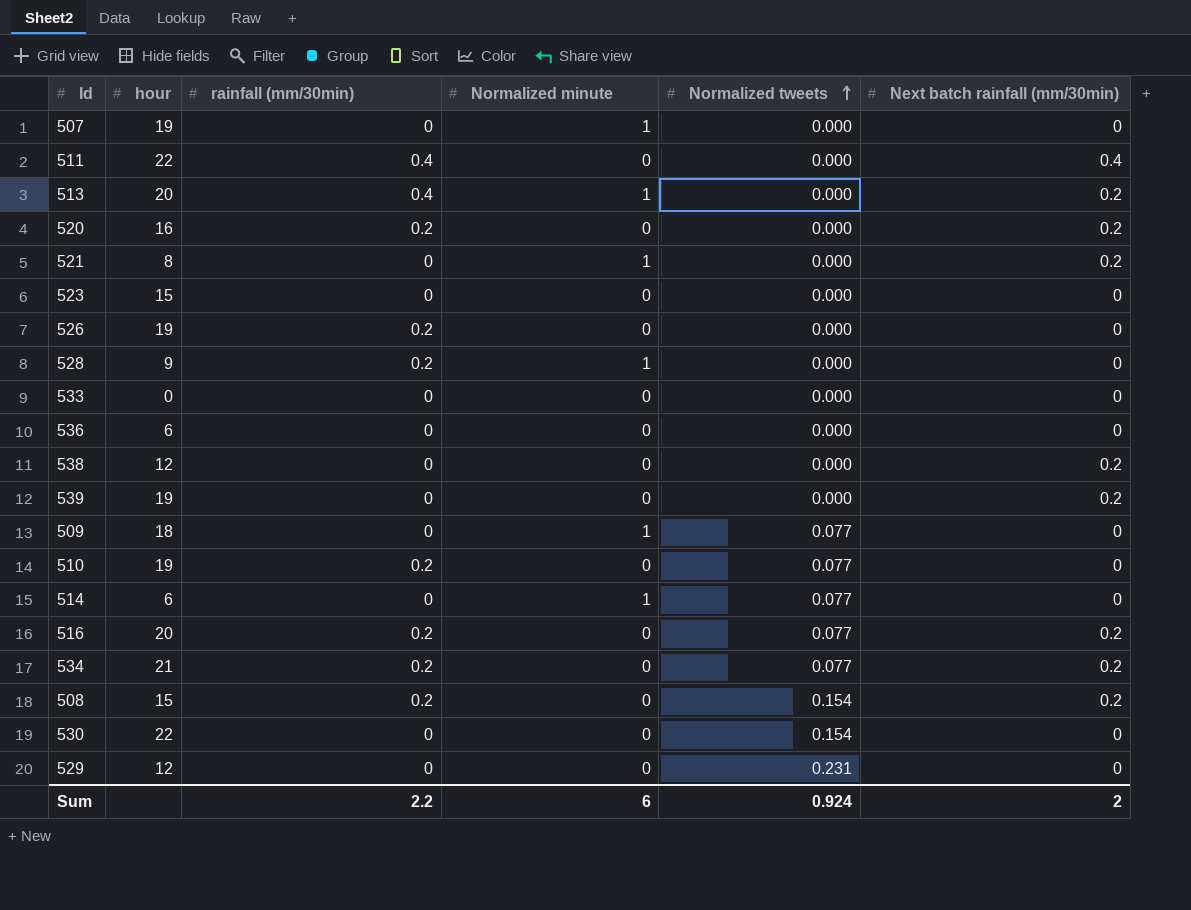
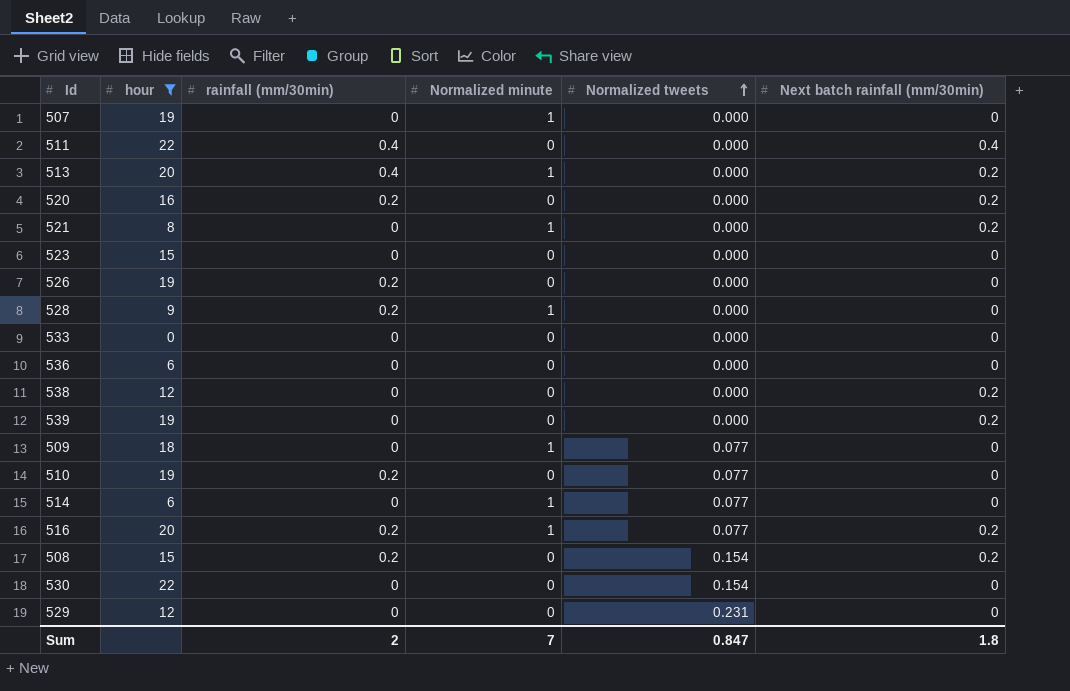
filter: none -> hour != 21
516 | Normalized minute: 0 -> 1
Sum | rainfall (mm/30min): 2.2 -> 2
Sum | Normalized minute: 6 -> 7
Sum | Normalized tweets: 0.924 -> 0.847
Sum | Next batch rainfall (mm/30min): 2 -> 1.8

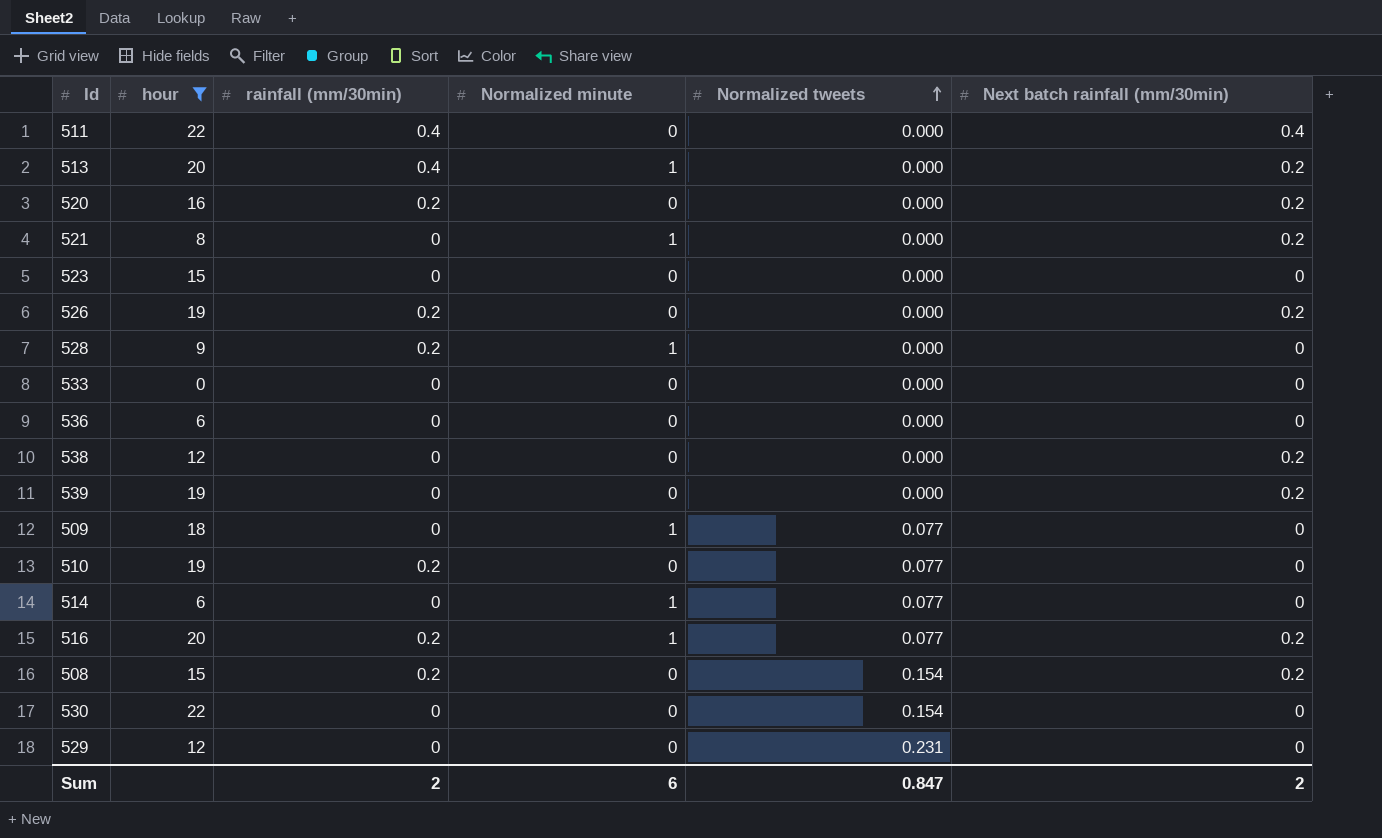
row 507: 19 | 0 | 1 | 0.000 | 0 -> none
526 | Next batch rainfall (mm/30min): 0 -> 0.2
Sum | Normalized minute: 7 -> 6
Sum | Next batch rainfall (mm/30min): 1.8 -> 2

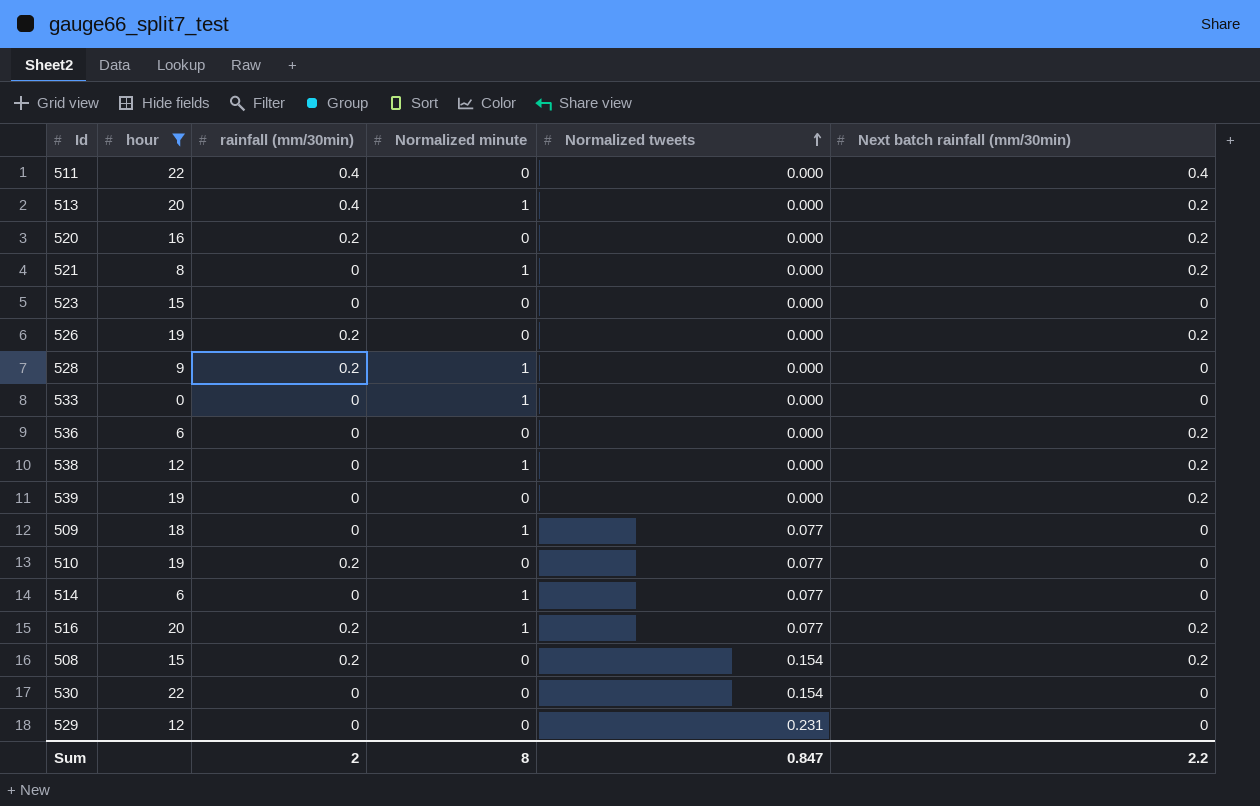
533 | Normalized minute: 0 -> 1
536 | Next batch rainfall (mm/30min): 0 -> 0.2
538 | Normalized minute: 0 -> 1
Sum | Normalized minute: 6 -> 8
Sum | Next batch rainfall (mm/30min): 2 -> 2.2

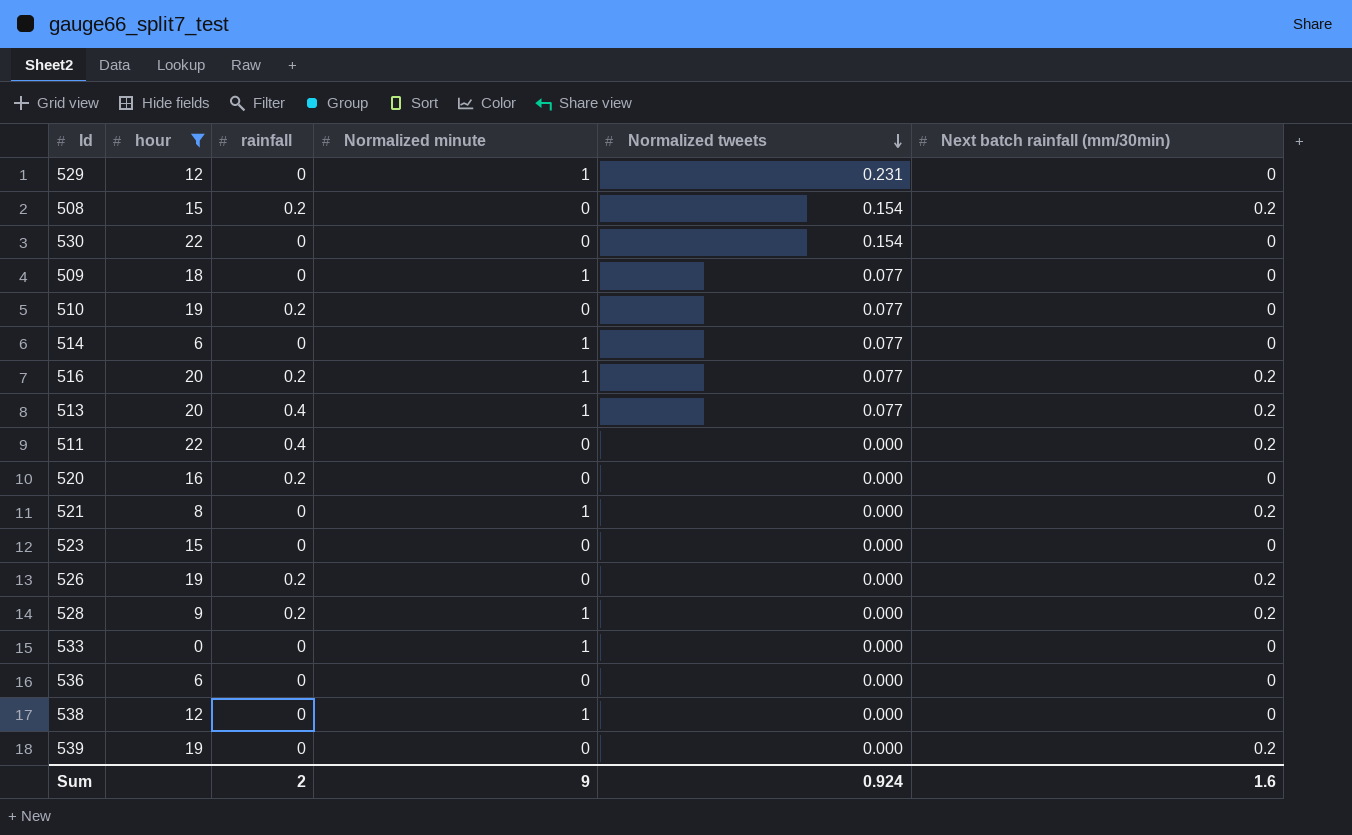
row order: Normalized tweets ascending -> Normalized tweets descending
column name: rainfall (mm/30min) -> rainfall
529 | Normalized minute: 0 -> 1
513 | Normalized tweets: 0.000 -> 0.077
511 | Next batch rainfall (mm/30min): 0.4 -> 0.2
520 | Next batch rainfall (mm/30min): 0.2 -> 0
528 | Next batch rainfall (mm/30min): 0 -> 0.2
536 | Next batch rainfall (mm/30min): 0.2 -> 0
538 | Next batch rainfall (mm/30min): 0.2 -> 0
Sum | Normalized minute: 8 -> 9
Sum | Normalized tweets: 0.847 -> 0.924
Sum | Next batch rainfall (mm/30min): 2.2 -> 1.6

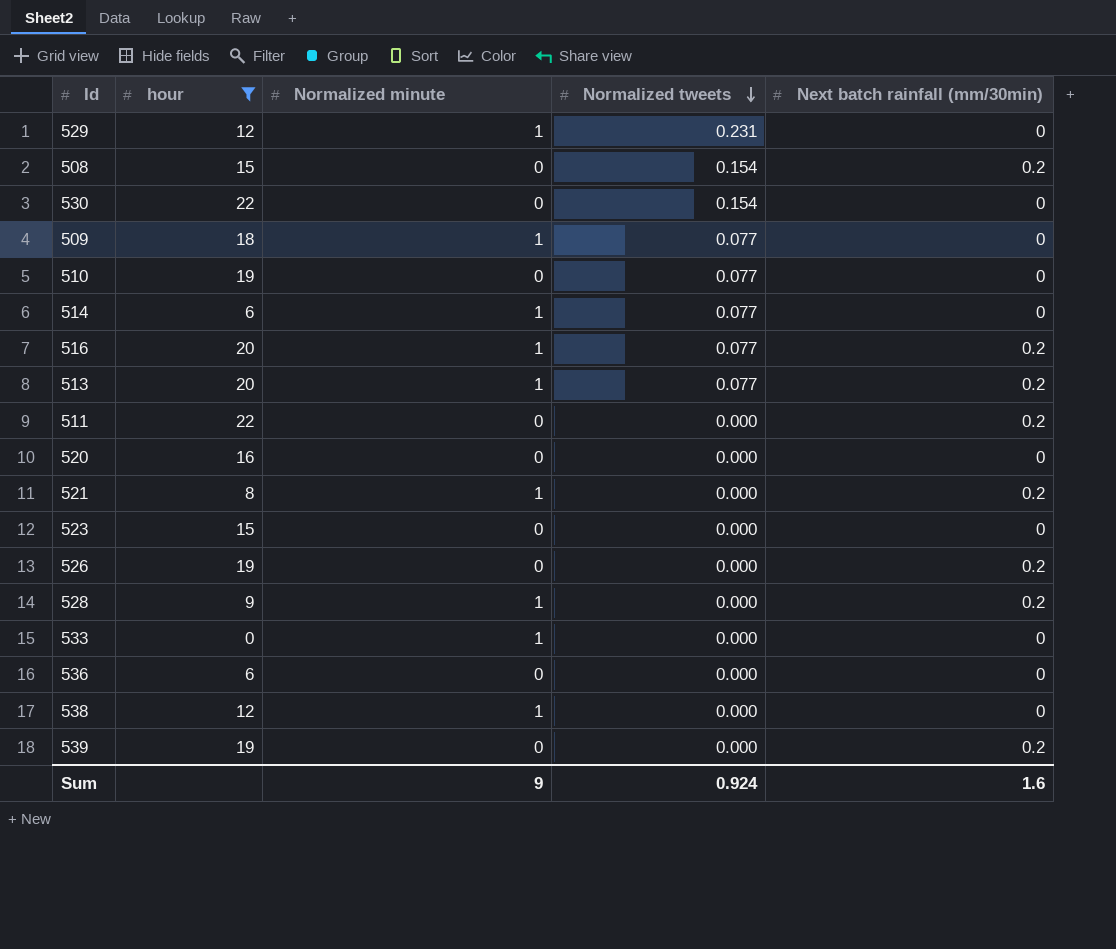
column rainfall | position: 3 -> none

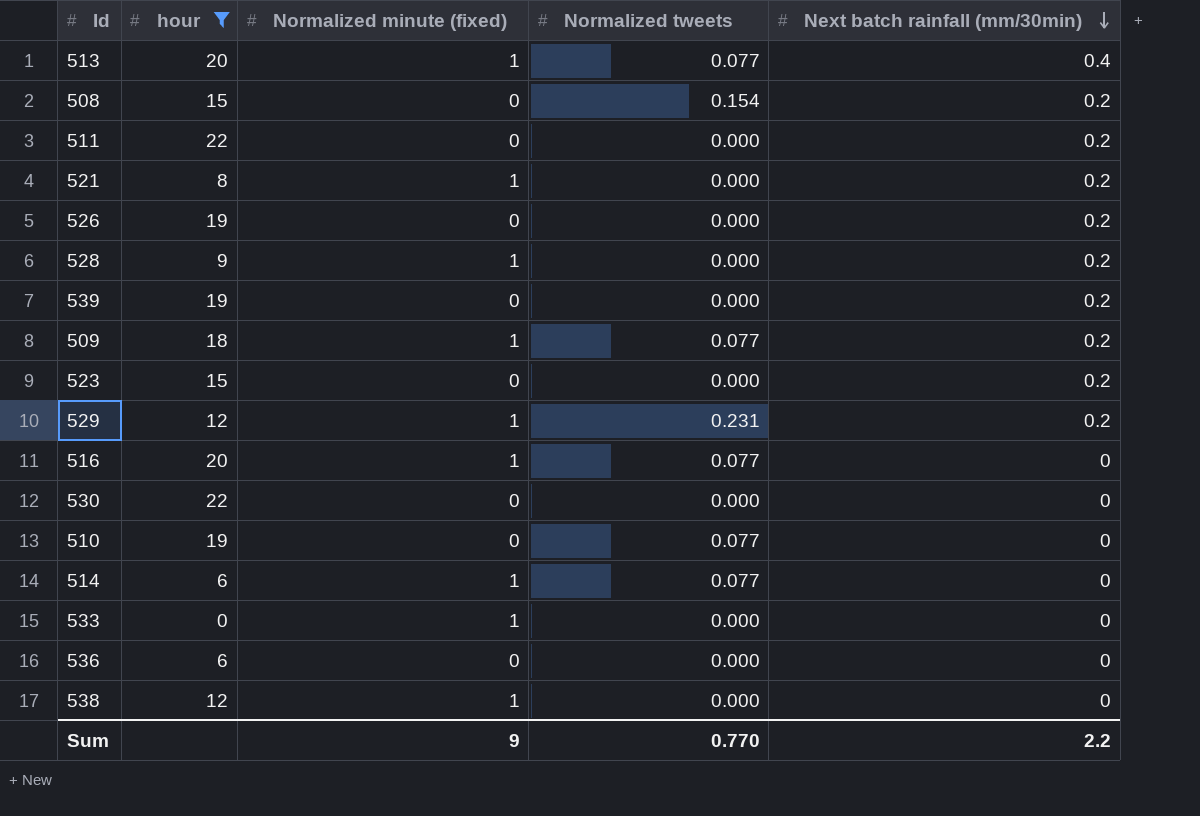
row order: Normalized tweets descending -> Next batch rainfall (mm/30min) descending
column name: Normalized minute -> Normalized minute (fixed)
row 520: 16 | 0 | 0.000 | 0 -> none
513 | Next batch rainfall (mm/30min): 0.2 -> 0.4
509 | Next batch rainfall (mm/30min): 0 -> 0.2
523 | Next batch rainfall (mm/30min): 0 -> 0.2
529 | Next batch rainfall (mm/30min): 0 -> 0.2
516 | Next batch rainfall (mm/30min): 0.2 -> 0
530 | Normalized tweets: 0.154 -> 0.000
Sum | Normalized tweets: 0.924 -> 0.770
Sum | Next batch rainfall (mm/30min): 1.6 -> 2.2

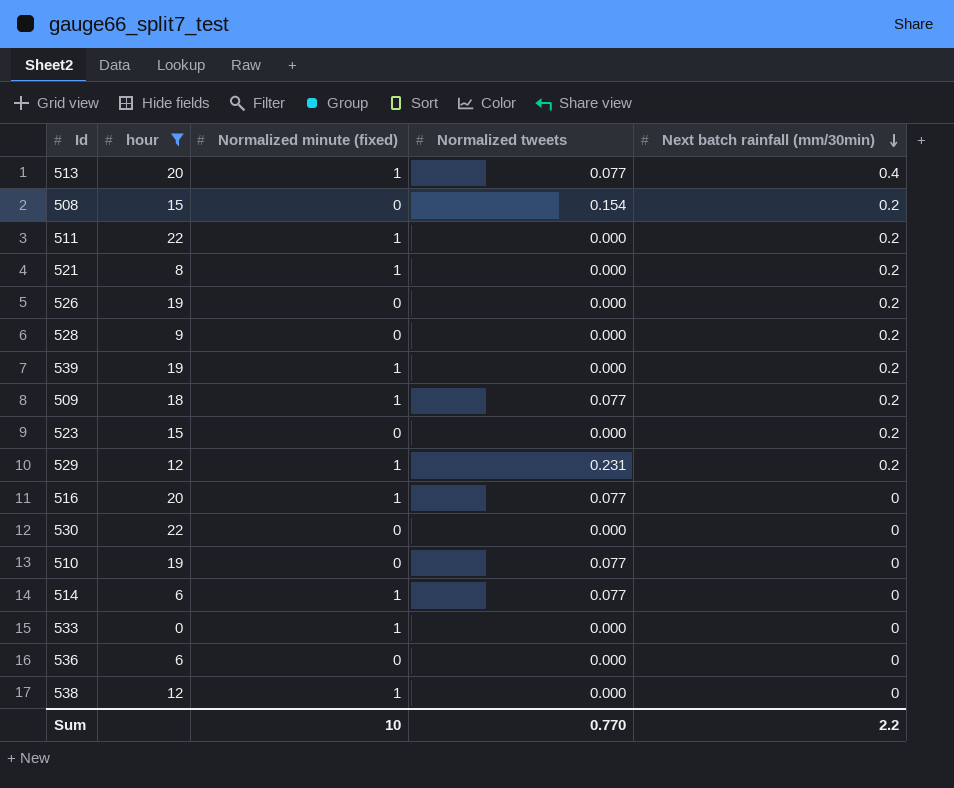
511 | Normalized minute (fixed): 0 -> 1
528 | Normalized minute (fixed): 1 -> 0
539 | Normalized minute (fixed): 0 -> 1
Sum | Normalized minute (fixed): 9 -> 10

